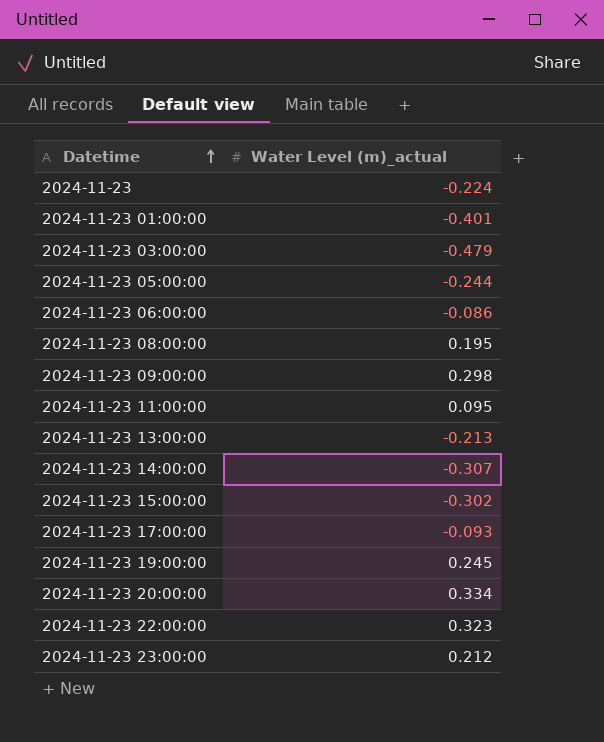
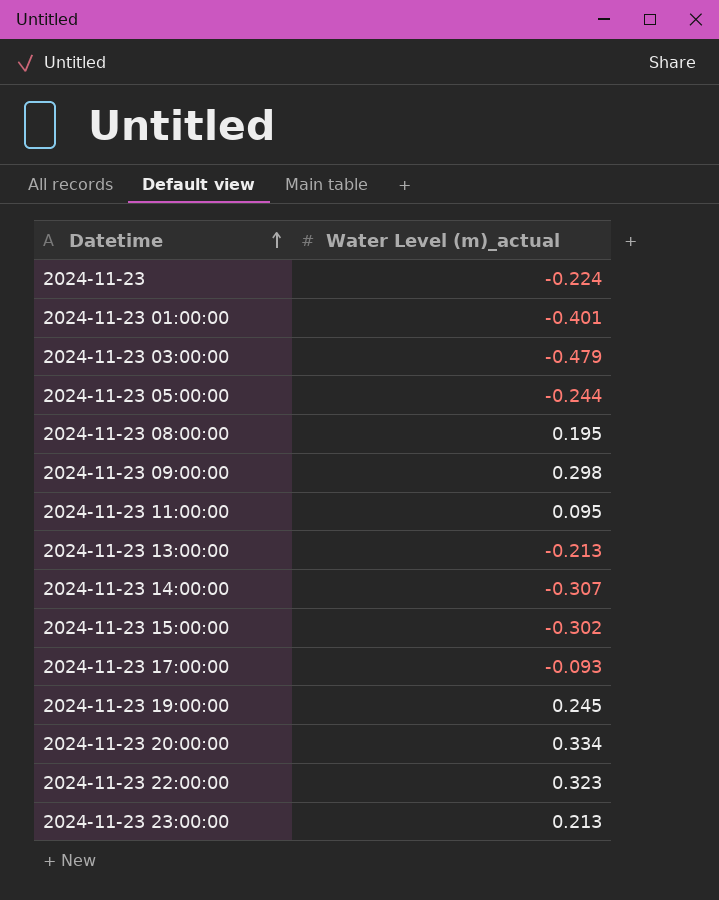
row 2024-11-23 06:00:00: -0.086 -> none
2024-11-23 23:00:00 | Water Level (m)_actual: 0.212 -> 0.213

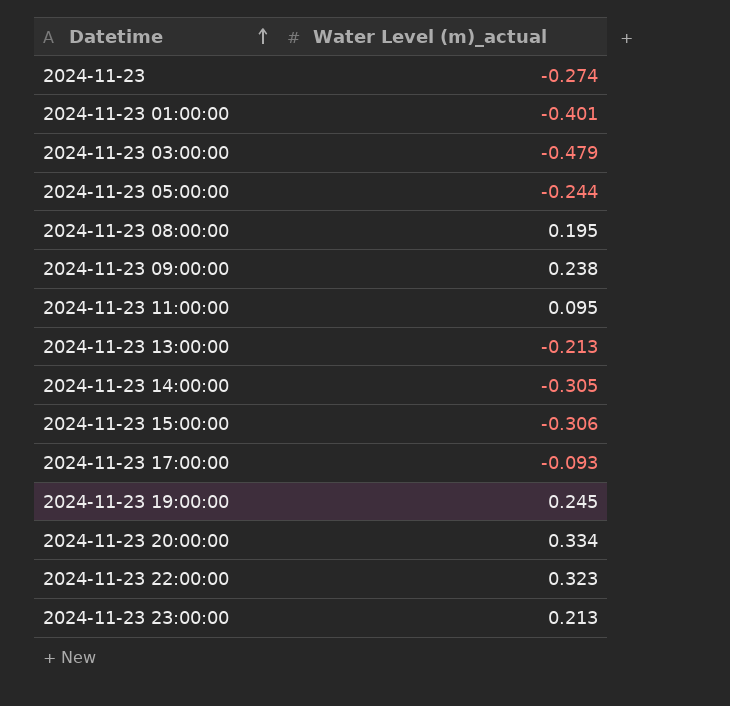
2024-11-23 | Water Level (m)_actual: -0.224 -> -0.274
2024-11-23 09:00:00 | Water Level (m)_actual: 0.298 -> 0.238
2024-11-23 14:00:00 | Water Level (m)_actual: -0.307 -> -0.305
2024-11-23 15:00:00 | Water Level (m)_actual: -0.302 -> -0.306

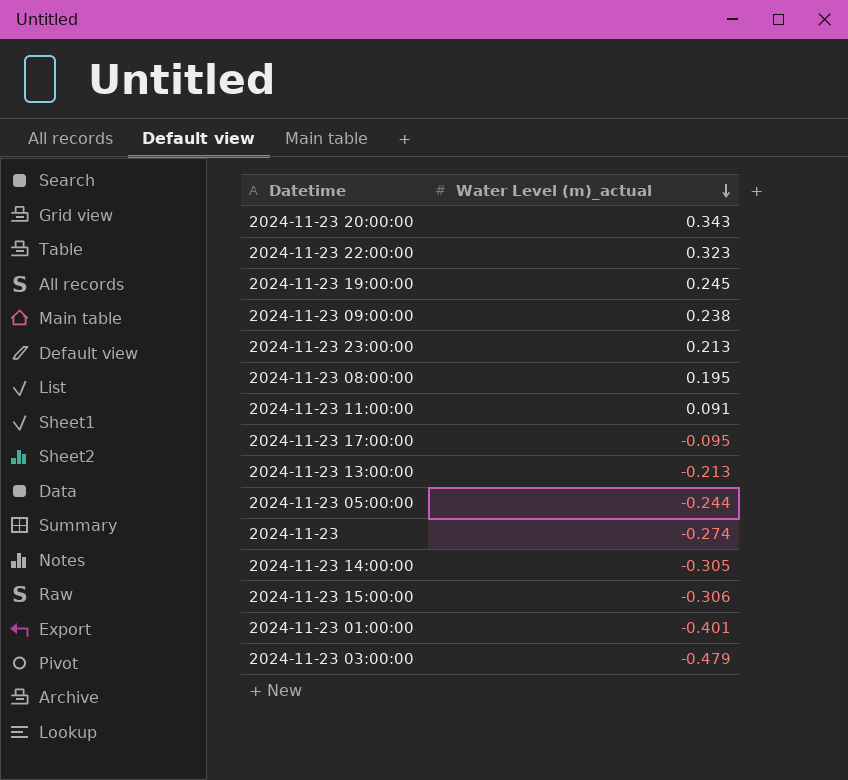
row order: Datetime ascending -> Water Level (m)_actual descending
2024-11-23 20:00:00 | Water Level (m)_actual: 0.334 -> 0.343
2024-11-23 11:00:00 | Water Level (m)_actual: 0.095 -> 0.091
2024-11-23 17:00:00 | Water Level (m)_actual: -0.093 -> -0.095

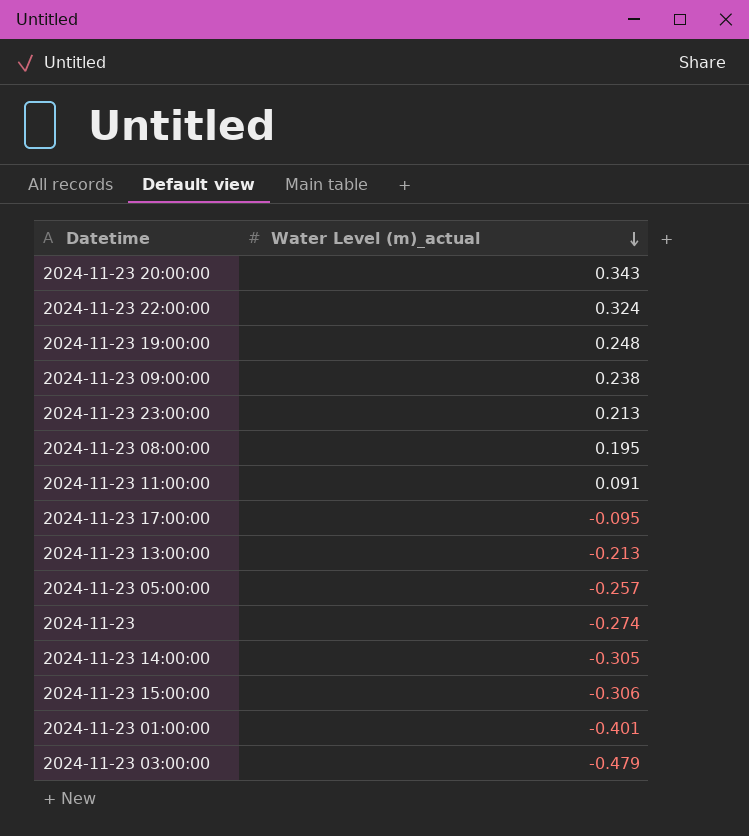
2024-11-23 22:00:00 | Water Level (m)_actual: 0.323 -> 0.324
2024-11-23 19:00:00 | Water Level (m)_actual: 0.245 -> 0.248
2024-11-23 05:00:00 | Water Level (m)_actual: -0.244 -> -0.257

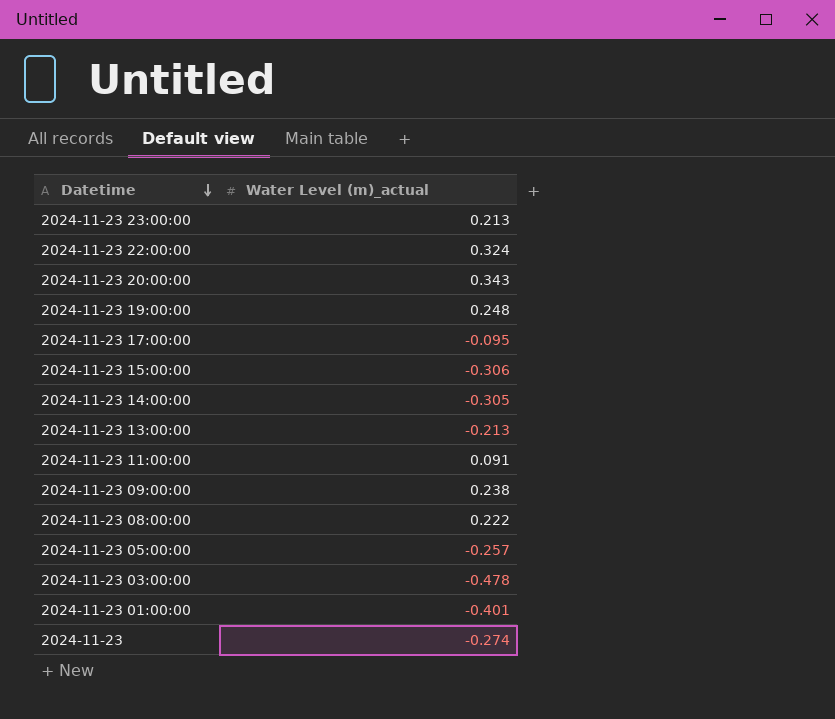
row order: Water Level (m)_actual descending -> Datetime descending
2024-11-23 08:00:00 | Water Level (m)_actual: 0.195 -> 0.222
2024-11-23 03:00:00 | Water Level (m)_actual: -0.479 -> -0.478

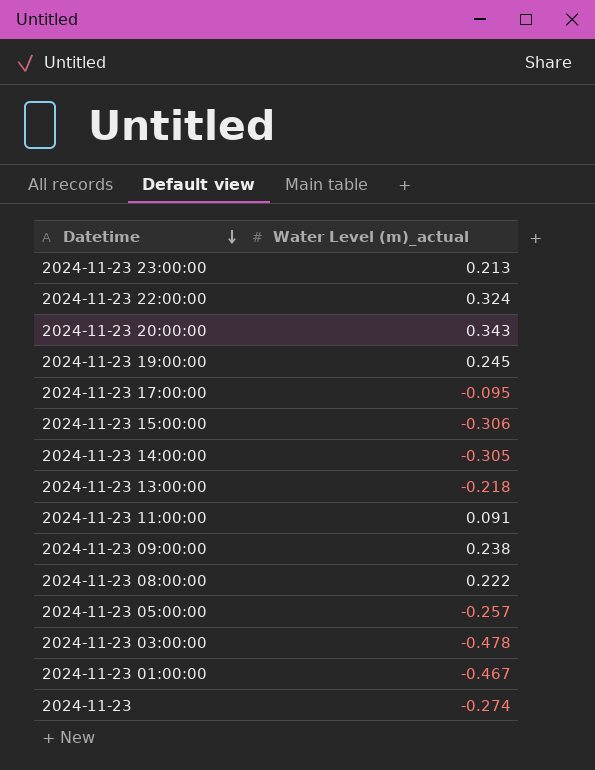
2024-11-23 19:00:00 | Water Level (m)_actual: 0.248 -> 0.245
2024-11-23 13:00:00 | Water Level (m)_actual: -0.213 -> -0.218
2024-11-23 01:00:00 | Water Level (m)_actual: -0.401 -> -0.467

